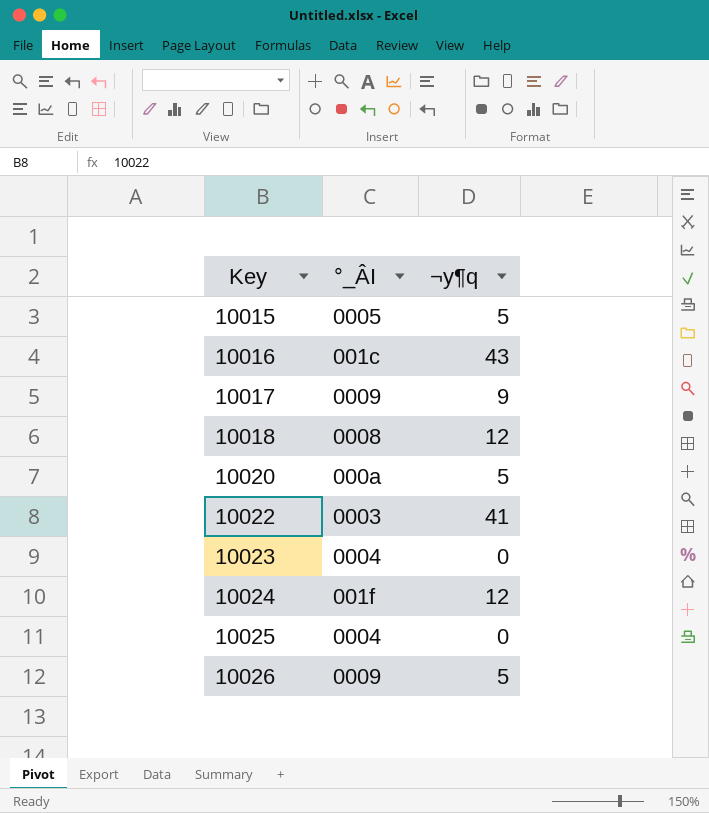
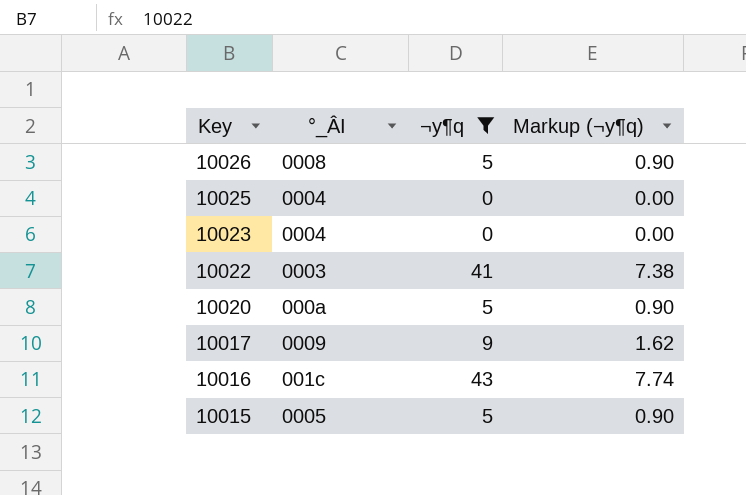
filter: none -> ¬y¶q != 12
row order: Key ascending -> Key descending
column Markup (¬y¶q) | formula: none -> [¬y¶q] * 0.18
10026 | °_ÂI: 0009 -> 0008

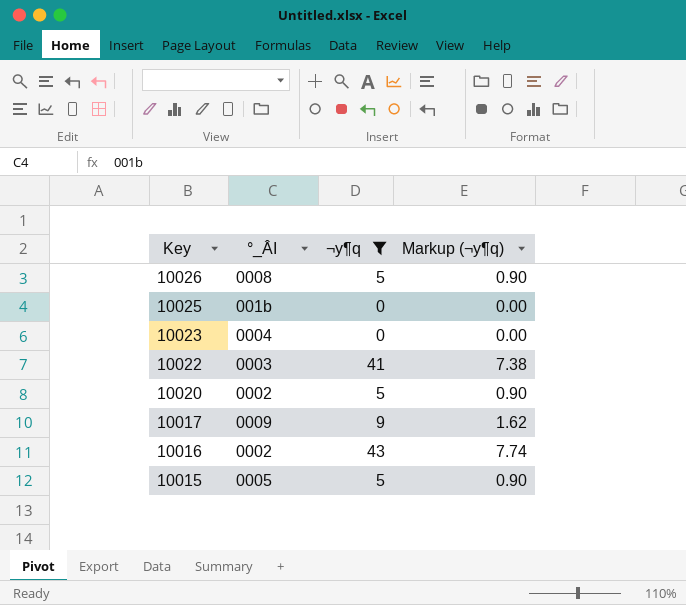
10025 | °_ÂI: 0004 -> 001b
10020 | °_ÂI: 000a -> 0002
10016 | °_ÂI: 001c -> 0002

